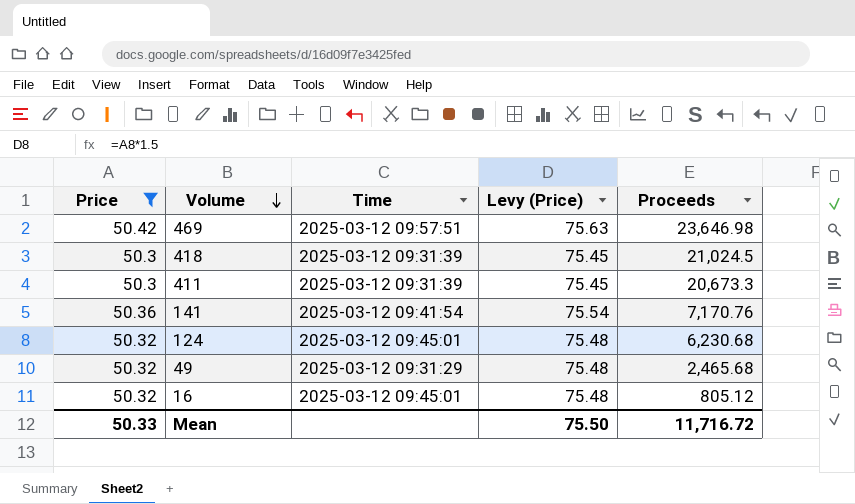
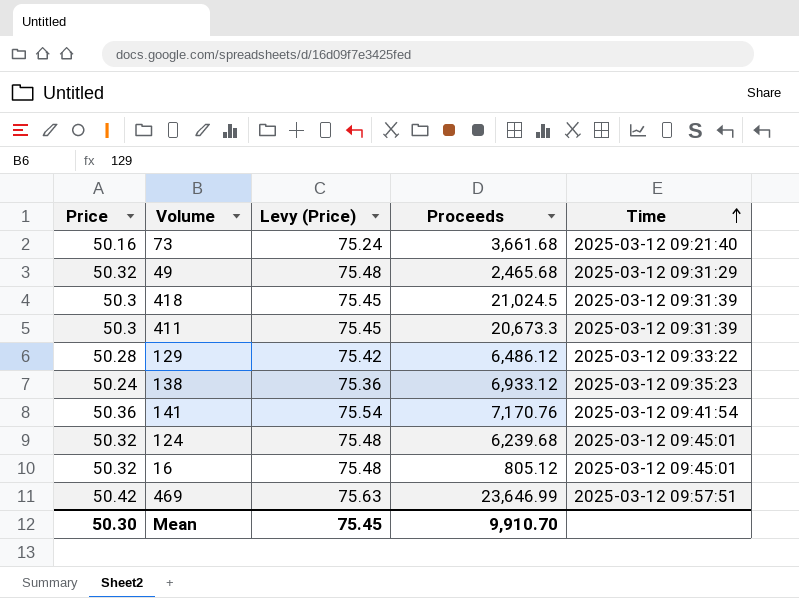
filter: Price >= 50.3 -> none
row order: Volume descending -> Time ascending
column Time | position: 3 -> 5
124 | Proceeds: 6,230.68 -> 6,239.68
469 | Proceeds: 23,646.98 -> 23,646.99
Mean | Price: 50.33 -> 50.30
Mean | Levy (Price): 75.50 -> 75.45
Mean | Proceeds: 11,716.72 -> 9,910.70

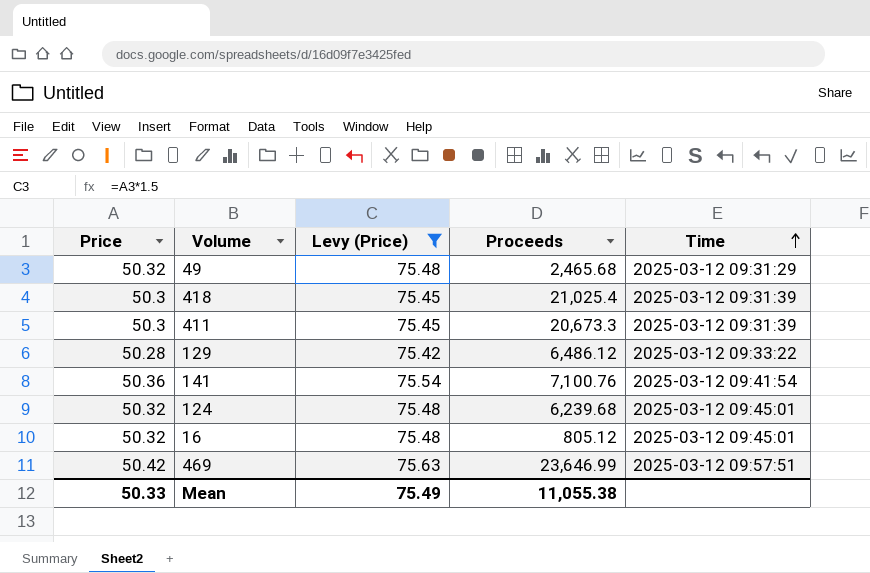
filter: none -> Levy (Price) >= 75.42
418 | Proceeds: 21,024.5 -> 21,025.4
141 | Proceeds: 7,170.76 -> 7,100.76
Mean | Price: 50.30 -> 50.33
Mean | Levy (Price): 75.45 -> 75.49
Mean | Proceeds: 9,910.70 -> 11,055.38

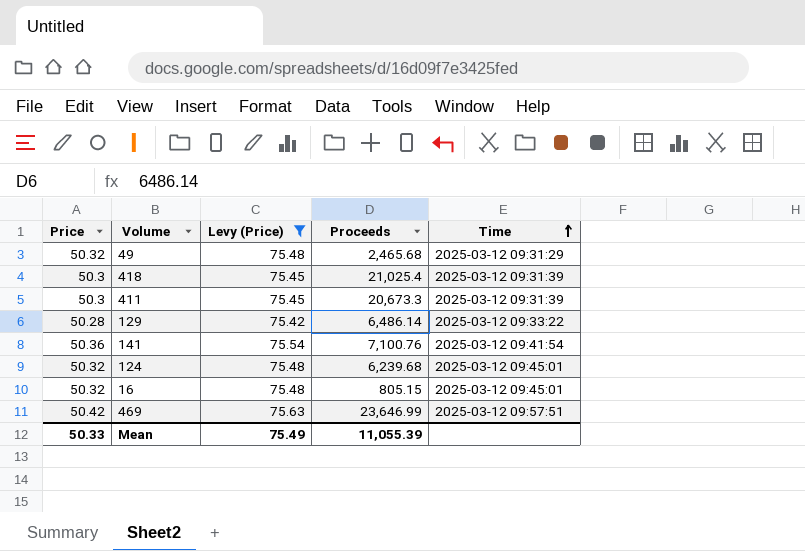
129 | Proceeds: 6,486.12 -> 6,486.14
16 | Proceeds: 805.12 -> 805.15
Mean | Proceeds: 11,055.38 -> 11,055.39

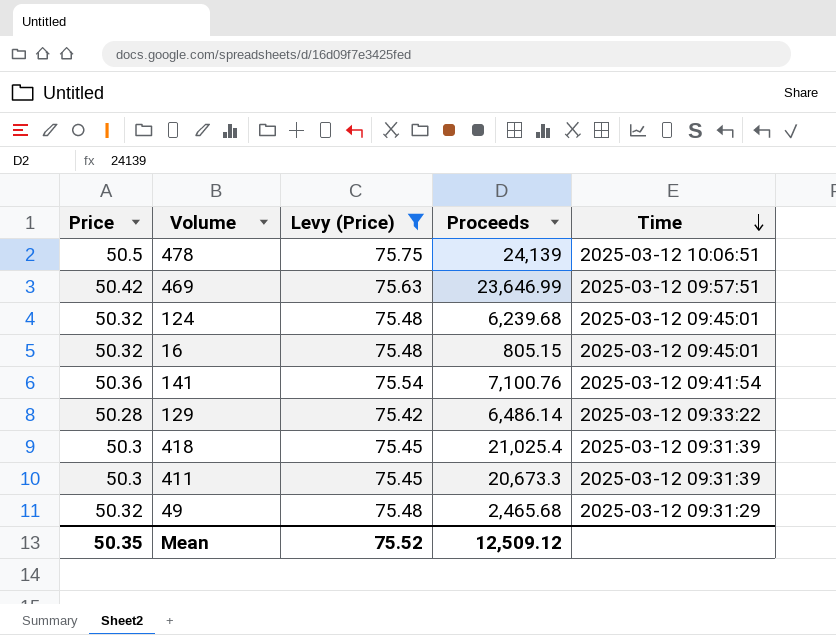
row order: Time ascending -> Time descending
row 478: none -> 50.5 | 75.75 | 24,139 | 2025-03-12 10:06:51
Mean | Price: 50.33 -> 50.35
Mean | Levy (Price): 75.49 -> 75.52
Mean | Proceeds: 11,055.39 -> 12,509.12

